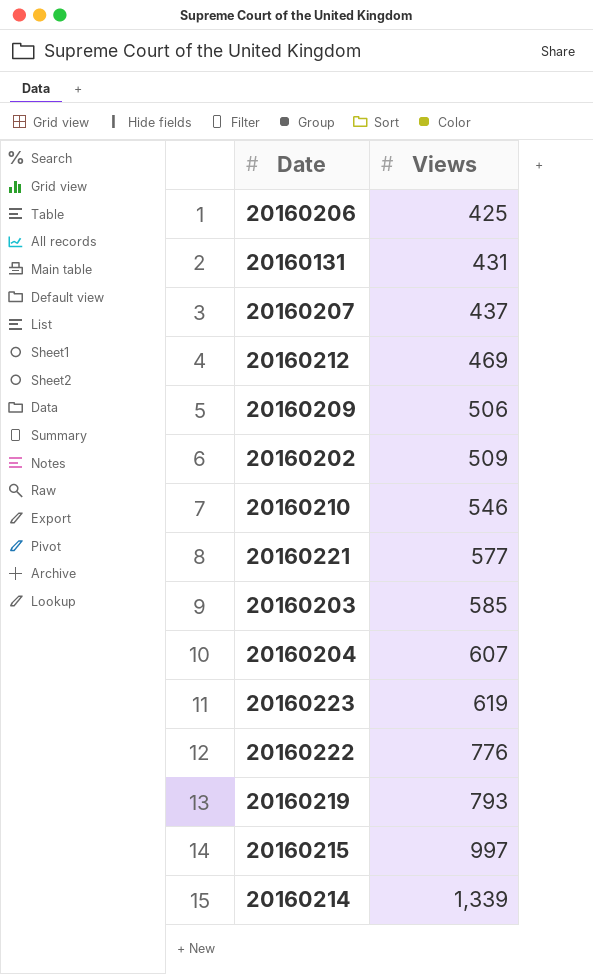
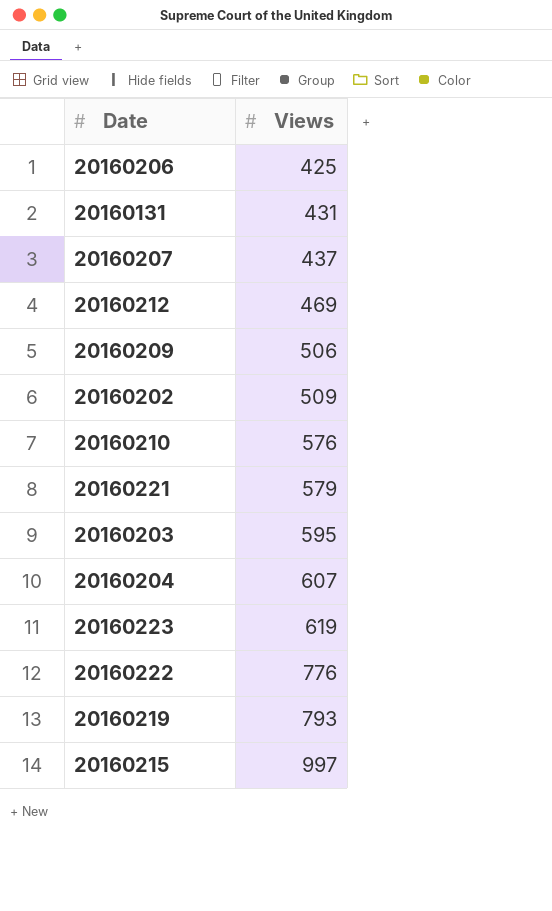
row 20160214: 1,339 -> none
20160210 | Views: 546 -> 576
20160221 | Views: 577 -> 579
20160203 | Views: 585 -> 595

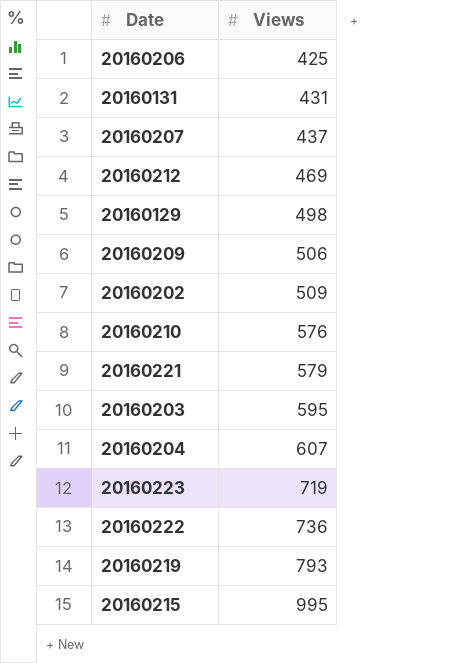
row 20160129: none -> 498
20160223 | Views: 619 -> 719
20160222 | Views: 776 -> 736
20160215 | Views: 997 -> 995

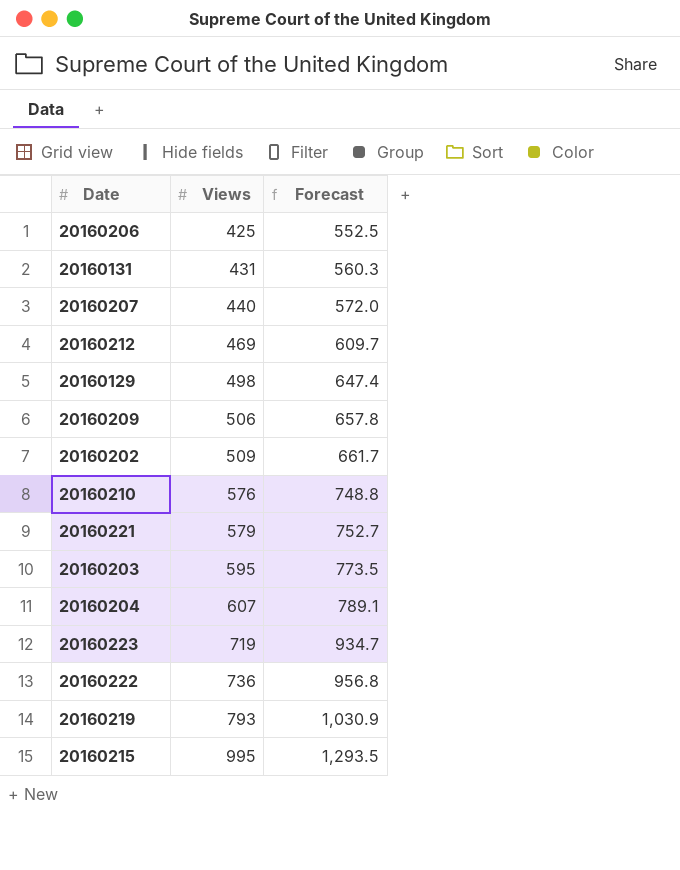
column Forecast | formula: none -> [Views] * 1.3
20160207 | Views: 437 -> 440

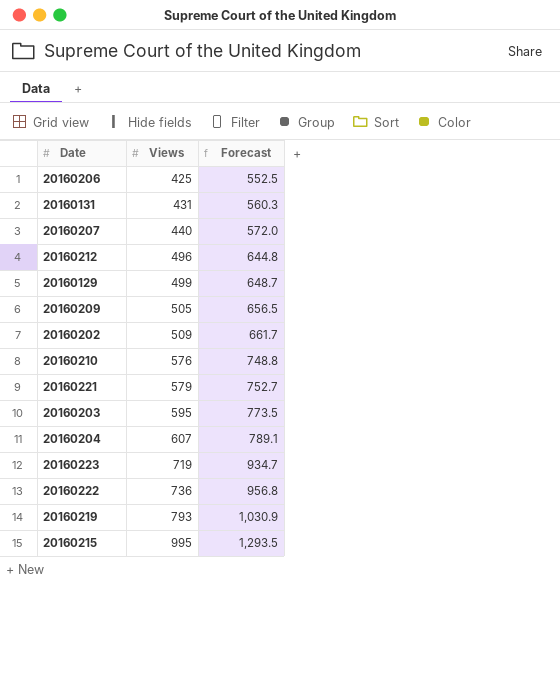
20160212 | Views: 469 -> 496
20160212 | Forecast: 609.7 -> 644.8
20160129 | Views: 498 -> 499
20160129 | Forecast: 647.4 -> 648.7
20160209 | Views: 506 -> 505
20160209 | Forecast: 657.8 -> 656.5

